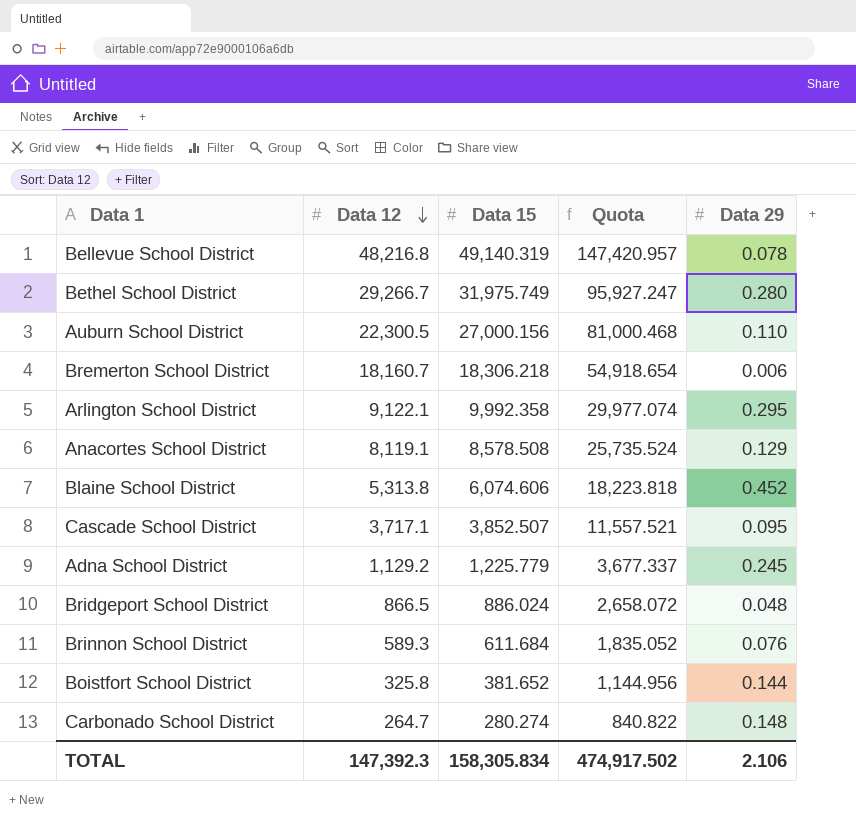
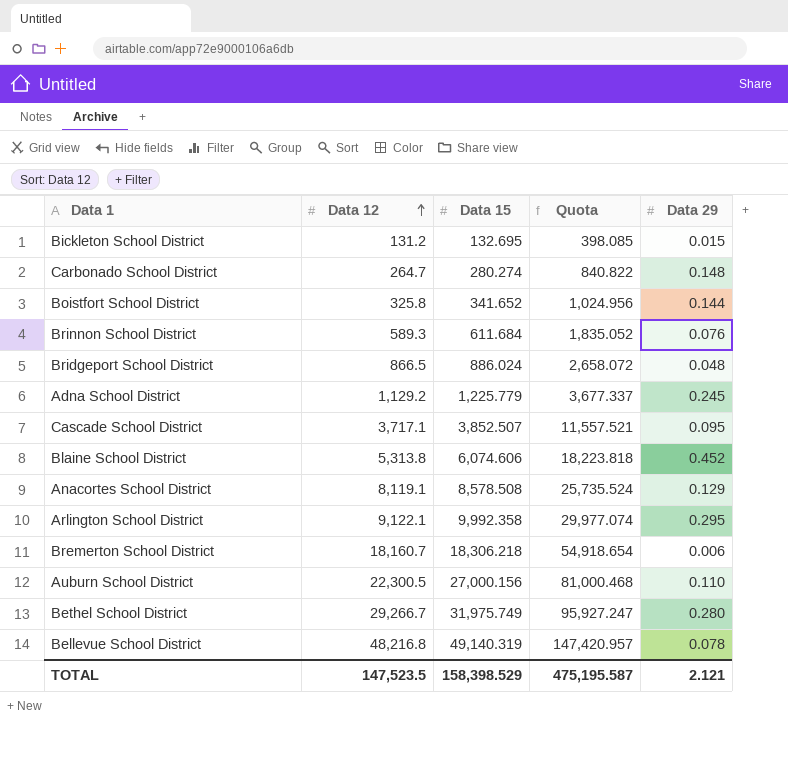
row order: Data 12 descending -> Data 12 ascending
row Bickleton School District: none -> 131.2 | 132.695 | 398.085 | 0.015
Boistfort School District | Data 15: 381.652 -> 341.652
Boistfort School District | Quota: 1,144.956 -> 1,024.956
TOTAL | Data 12: 147,392.3 -> 147,523.5
TOTAL | Data 15: 158,305.834 -> 158,398.529
TOTAL | Quota: 474,917.502 -> 475,195.587
TOTAL | Data 29: 2.106 -> 2.121

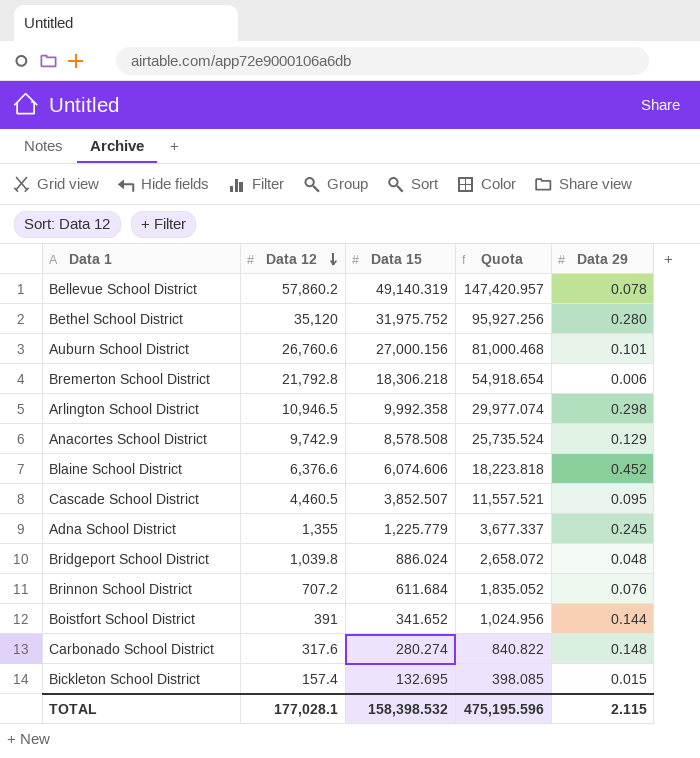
row order: Data 12 ascending -> Data 12 descending
Bellevue School District | Data 12: 48,216.8 -> 57,860.2
Bethel School District | Data 12: 29,266.7 -> 35,120
Bethel School District | Data 15: 31,975.749 -> 31,975.752
Bethel School District | Quota: 95,927.247 -> 95,927.256
Auburn School District | Data 12: 22,300.5 -> 26,760.6
Auburn School District | Data 29: 0.110 -> 0.101
Bremerton School District | Data 12: 18,160.7 -> 21,792.8
Arlington School District | Data 12: 9,122.1 -> 10,946.5
Arlington School District | Data 29: 0.295 -> 0.298
Anacortes School District | Data 12: 8,119.1 -> 9,742.9
Blaine School District | Data 12: 5,313.8 -> 6,376.6
Cascade School District | Data 12: 3,717.1 -> 4,460.5
Adna School District | Data 12: 1,129.2 -> 1,355
Bridgeport School District | Data 12: 866.5 -> 1,039.8
Brinnon School District | Data 12: 589.3 -> 707.2
Boistfort School District | Data 12: 325.8 -> 391
Carbonado School District | Data 12: 264.7 -> 317.6
Bickleton School District | Data 12: 131.2 -> 157.4
TOTAL | Data 12: 147,523.5 -> 177,028.1
TOTAL | Data 15: 158,398.529 -> 158,398.532
TOTAL | Quota: 475,195.587 -> 475,195.596
TOTAL | Data 29: 2.121 -> 2.115

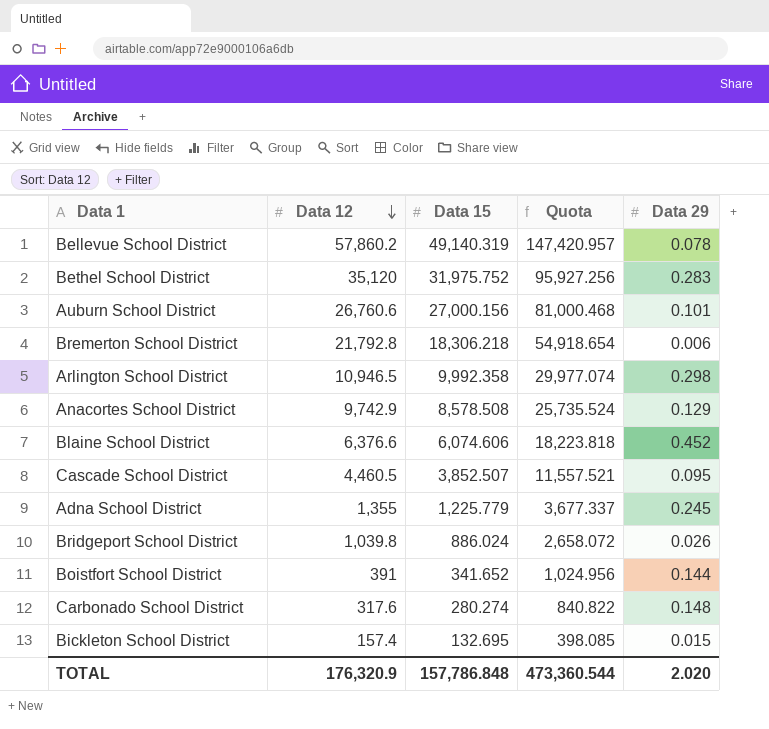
row Brinnon School District: 707.2 | 611.684 | 1,835.052 | 0.076 -> none
Bethel School District | Data 29: 0.280 -> 0.283
Bridgeport School District | Data 29: 0.048 -> 0.026
TOTAL | Data 12: 177,028.1 -> 176,320.9
TOTAL | Data 15: 158,398.532 -> 157,786.848
TOTAL | Quota: 475,195.596 -> 473,360.544
TOTAL | Data 29: 2.115 -> 2.020

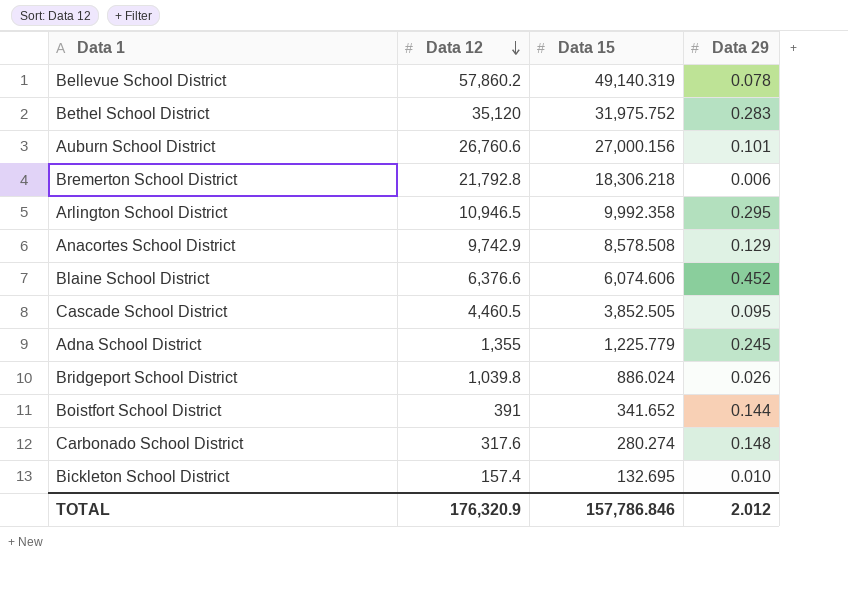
column Quota | formula: [Data 15] * 3 -> none
Arlington School District | Data 29: 0.298 -> 0.295
Cascade School District | Data 15: 3,852.507 -> 3,852.505
Bickleton School District | Data 29: 0.015 -> 0.010
TOTAL | Data 15: 157,786.848 -> 157,786.846
TOTAL | Data 29: 2.020 -> 2.012

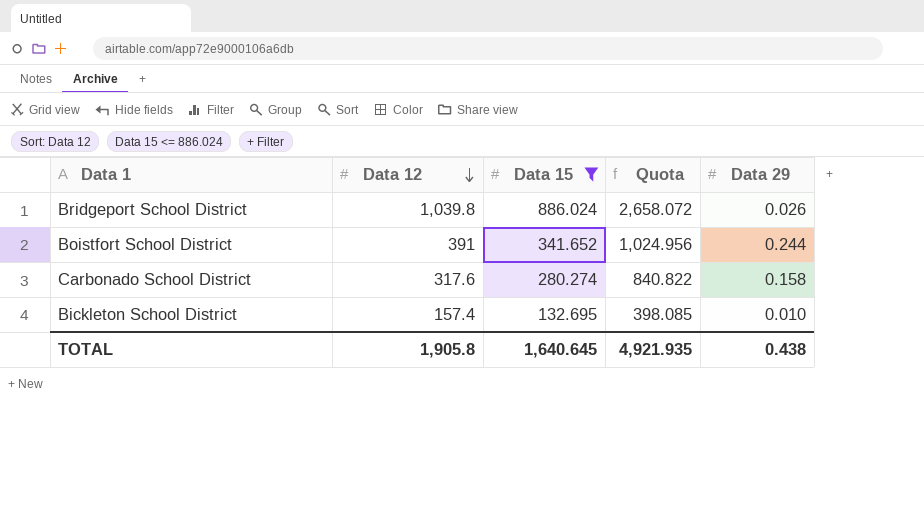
filter: none -> Data 15 <= 886.024
column Quota | formula: none -> [Data 15] * 3
Boistfort School District | Data 29: 0.144 -> 0.244
Carbonado School District | Data 29: 0.148 -> 0.158
TOTAL | Data 12: 176,320.9 -> 1,905.8
TOTAL | Data 15: 157,786.846 -> 1,640.645
TOTAL | Data 29: 2.012 -> 0.438

